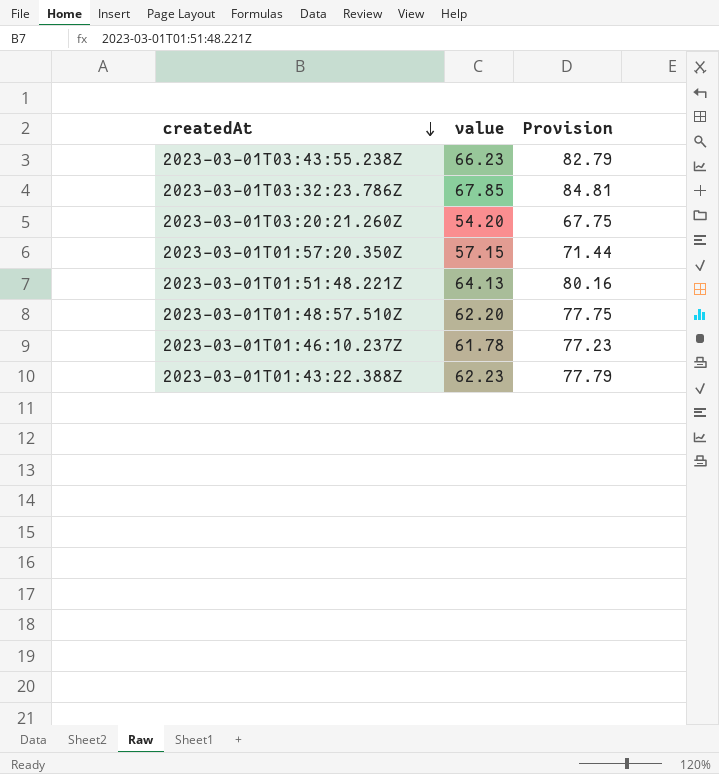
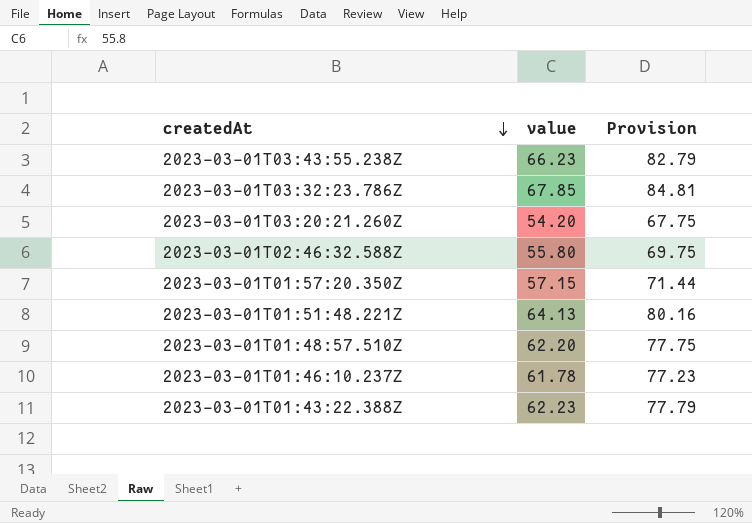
row 2023-03-01T02:46:32.588Z: none -> 55.80 | 69.75

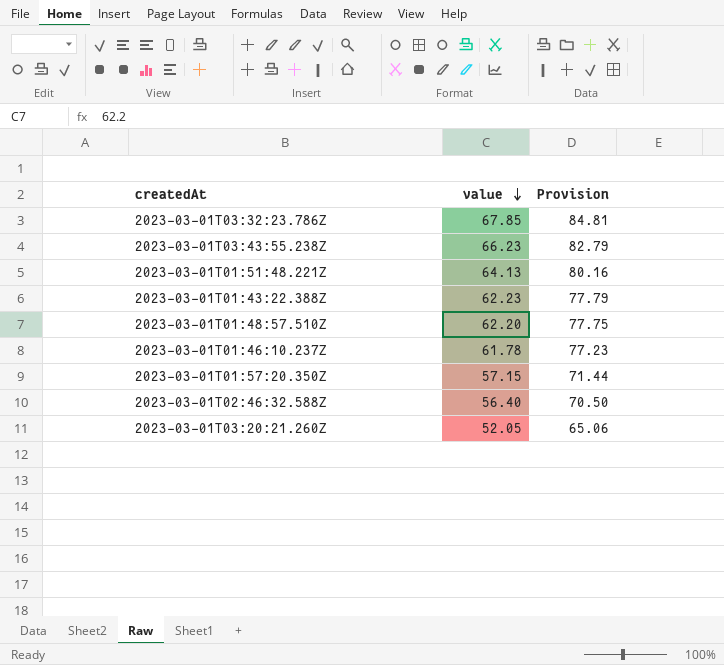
row order: createdAt descending -> value descending
2023-03-01T02:46:32.588Z | value: 55.80 -> 56.40
2023-03-01T02:46:32.588Z | Provision: 69.75 -> 70.50
2023-03-01T03:20:21.260Z | value: 54.20 -> 52.05
2023-03-01T03:20:21.260Z | Provision: 67.75 -> 65.06

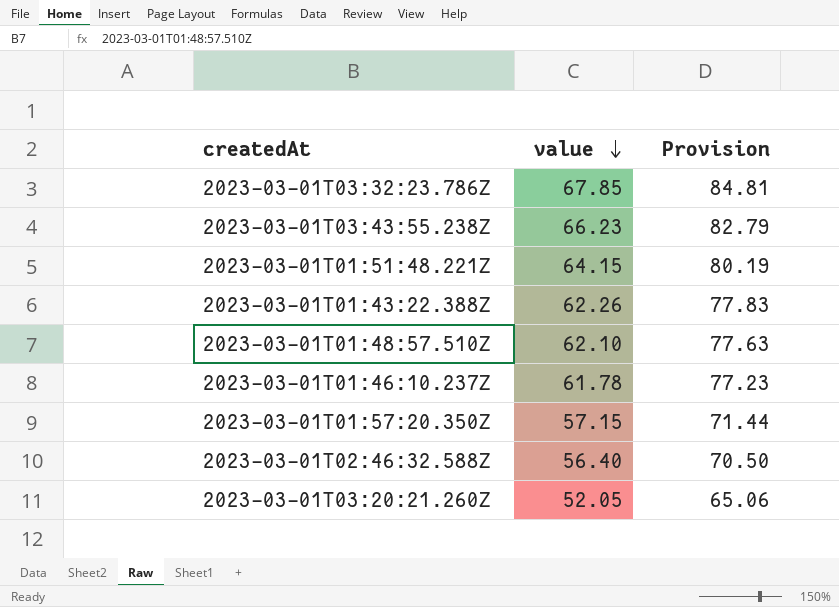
2023-03-01T01:51:48.221Z | value: 64.13 -> 64.15
2023-03-01T01:51:48.221Z | Provision: 80.16 -> 80.19
2023-03-01T01:43:22.388Z | value: 62.23 -> 62.26
2023-03-01T01:43:22.388Z | Provision: 77.79 -> 77.83
2023-03-01T01:48:57.510Z | value: 62.20 -> 62.10
2023-03-01T01:48:57.510Z | Provision: 77.75 -> 77.63

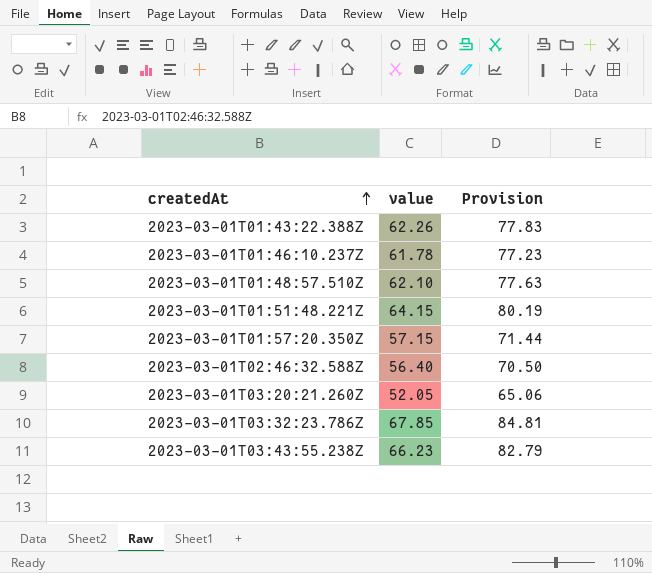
row order: value descending -> createdAt ascending

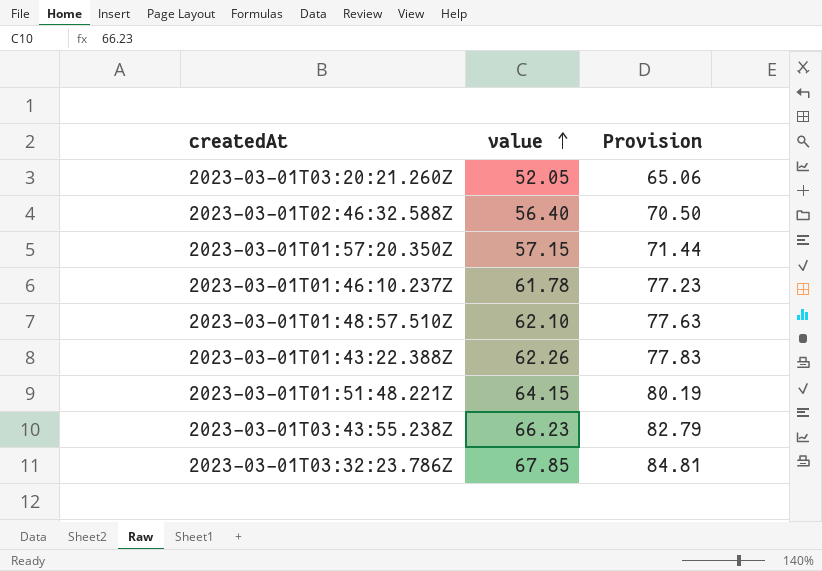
row order: createdAt ascending -> value ascending

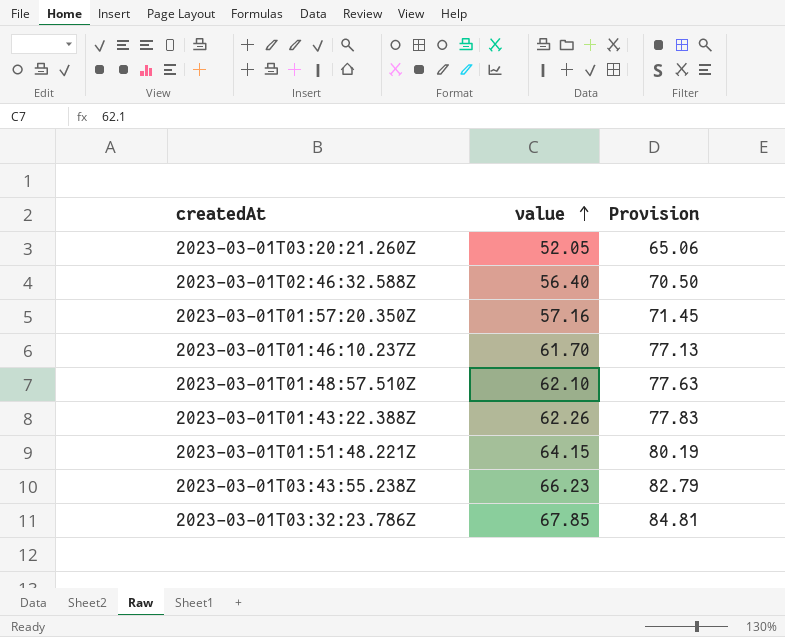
2023-03-01T01:57:20.350Z | value: 57.15 -> 57.16
2023-03-01T01:57:20.350Z | Provision: 71.44 -> 71.45
2023-03-01T01:46:10.237Z | value: 61.78 -> 61.70
2023-03-01T01:46:10.237Z | Provision: 77.23 -> 77.13

